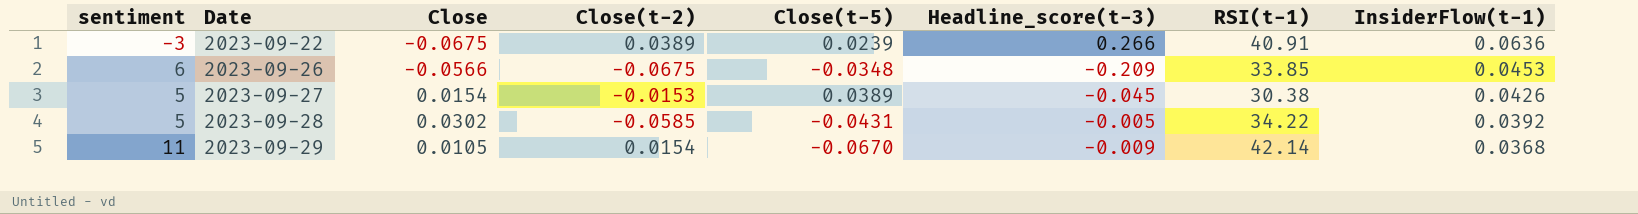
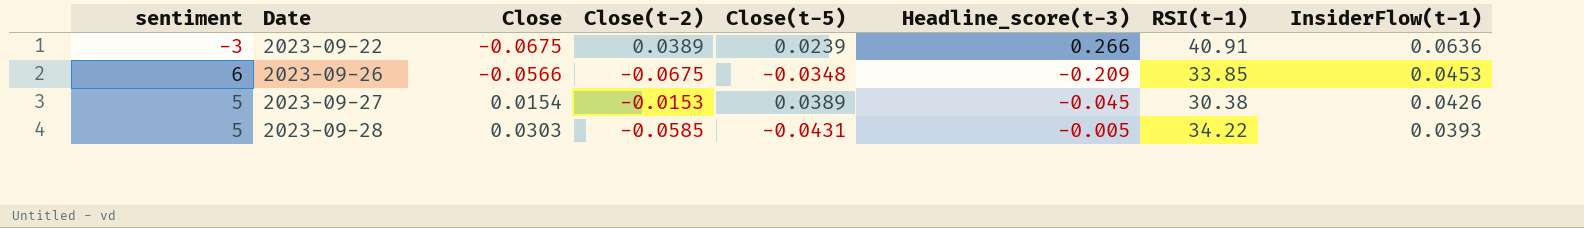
row 2023-09-29: 11 | 0.0105 | 0.0154 | -0.0670 | -0.009 | 42.14 | 0.0368 -> none
2023-09-28 | Close: 0.0302 -> 0.0303
2023-09-28 | InsiderFlow(t-1): 0.0392 -> 0.0393

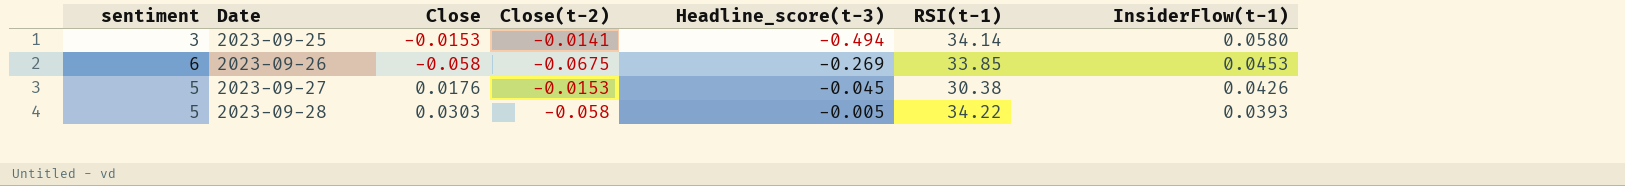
column Close(t-5) | position: 5 -> none
row 2023-09-22: -3 | -0.0675 | 0.0389 | 0.0239 | 0.266 | 40.91 | 0.0636 -> none
row 2023-09-25: none -> 3 | -0.0153 | -0.0141 | -0.494 | 34.14 | 0.0580
2023-09-26 | Close: -0.0566 -> -0.058
2023-09-26 | Headline_score(t-3): -0.209 -> -0.269
2023-09-27 | Close: 0.0154 -> 0.0176
2023-09-28 | Close(t-2): -0.0585 -> -0.058

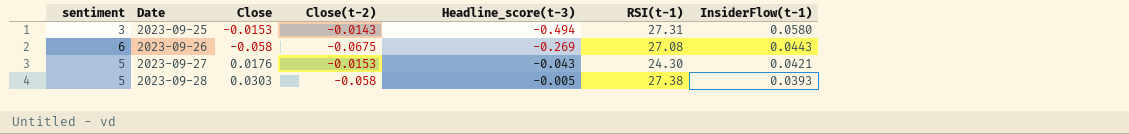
2023-09-25 | Close(t-2): -0.0141 -> -0.0143
2023-09-25 | RSI(t-1): 34.14 -> 27.31
2023-09-26 | RSI(t-1): 33.85 -> 27.08
2023-09-26 | InsiderFlow(t-1): 0.0453 -> 0.0443
2023-09-27 | Headline_score(t-3): -0.045 -> -0.043
2023-09-27 | RSI(t-1): 30.38 -> 24.30
2023-09-27 | InsiderFlow(t-1): 0.0426 -> 0.0421
2023-09-28 | RSI(t-1): 34.22 -> 27.38

